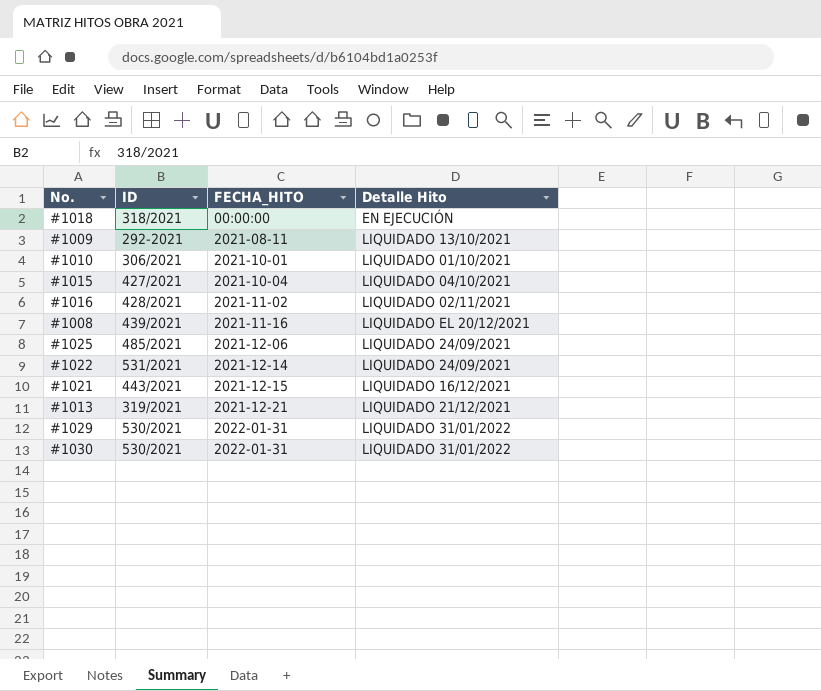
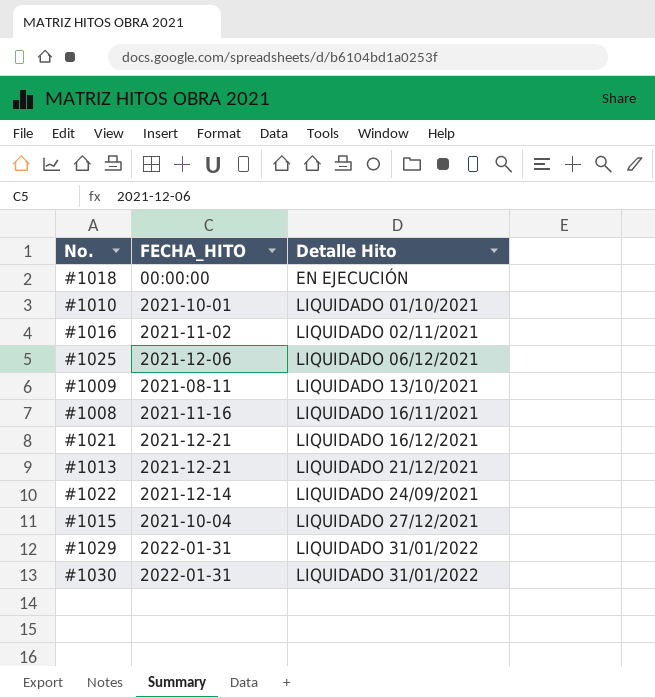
row order: FECHA_HITO ascending -> Detalle Hito ascending
column ID | position: 2 -> none
#1025 | Detalle Hito: LIQUIDADO 24/09/2021 -> LIQUIDADO 06/12/2021
#1008 | Detalle Hito: LIQUIDADO EL 20/12/2021 -> LIQUIDADO 16/11/2021
#1021 | FECHA_HITO: 2021-12-15 -> 2021-12-21
#1015 | Detalle Hito: LIQUIDADO 04/10/2021 -> LIQUIDADO 27/12/2021

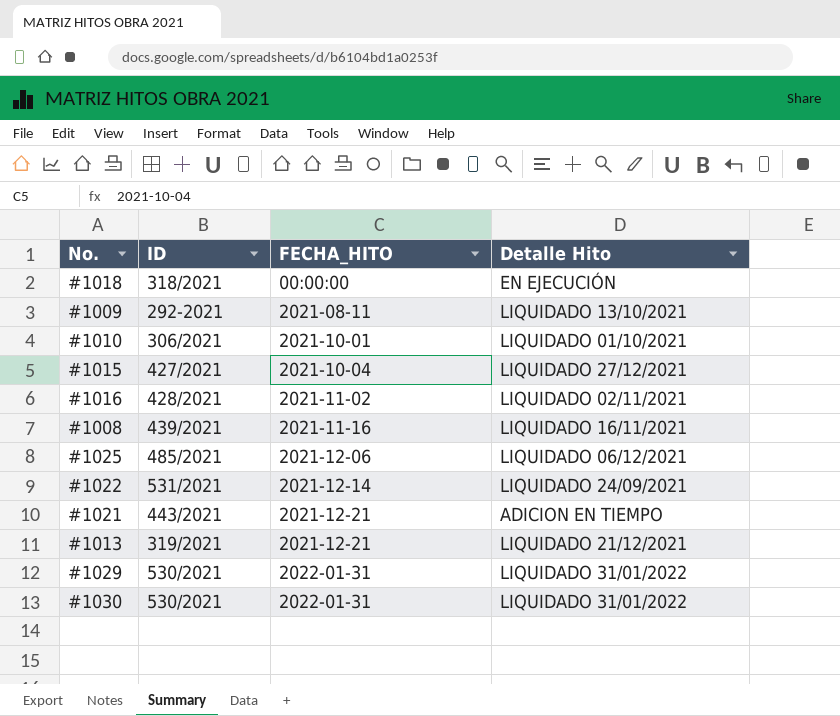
row order: Detalle Hito ascending -> FECHA_HITO ascending
column ID | position: none -> 2
#1021 | Detalle Hito: LIQUIDADO 16/12/2021 -> ADICION EN TIEMPO

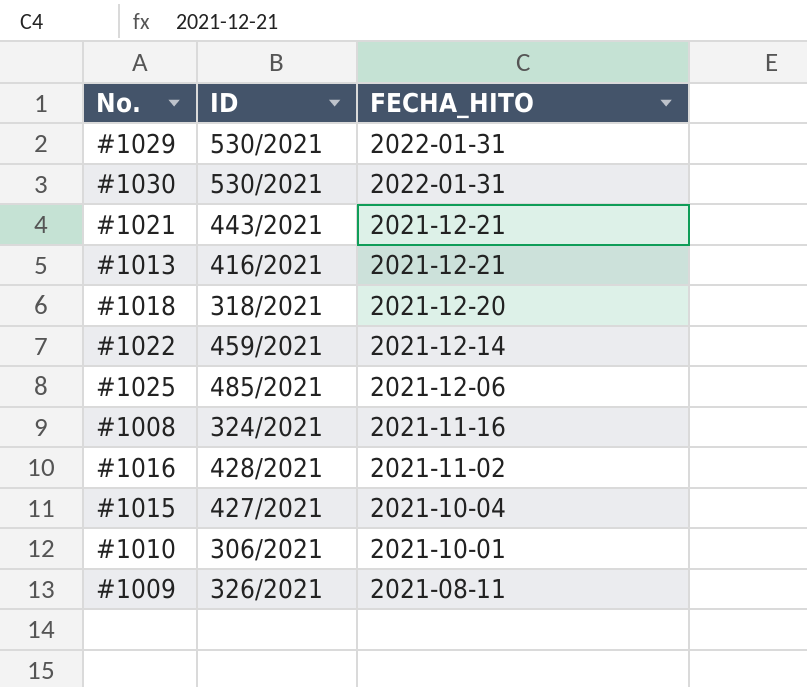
row order: FECHA_HITO ascending -> FECHA_HITO descending
column Detalle Hito | position: 4 -> none
#1013 | ID: 319/2021 -> 416/2021
#1018 | FECHA_HITO: 00:00:00 -> 2021-12-20
#1022 | ID: 531/2021 -> 459/2021
#1008 | ID: 439/2021 -> 324/2021
#1009 | ID: 292-2021 -> 326/2021

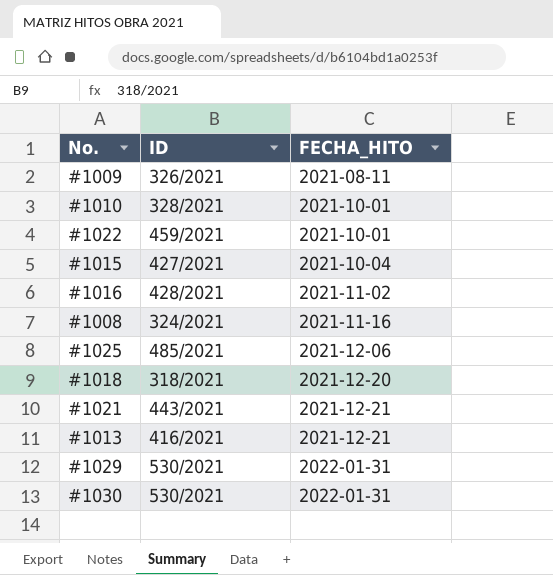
row order: FECHA_HITO descending -> FECHA_HITO ascending
#1010 | ID: 306/2021 -> 328/2021
#1022 | FECHA_HITO: 2021-12-14 -> 2021-10-01

